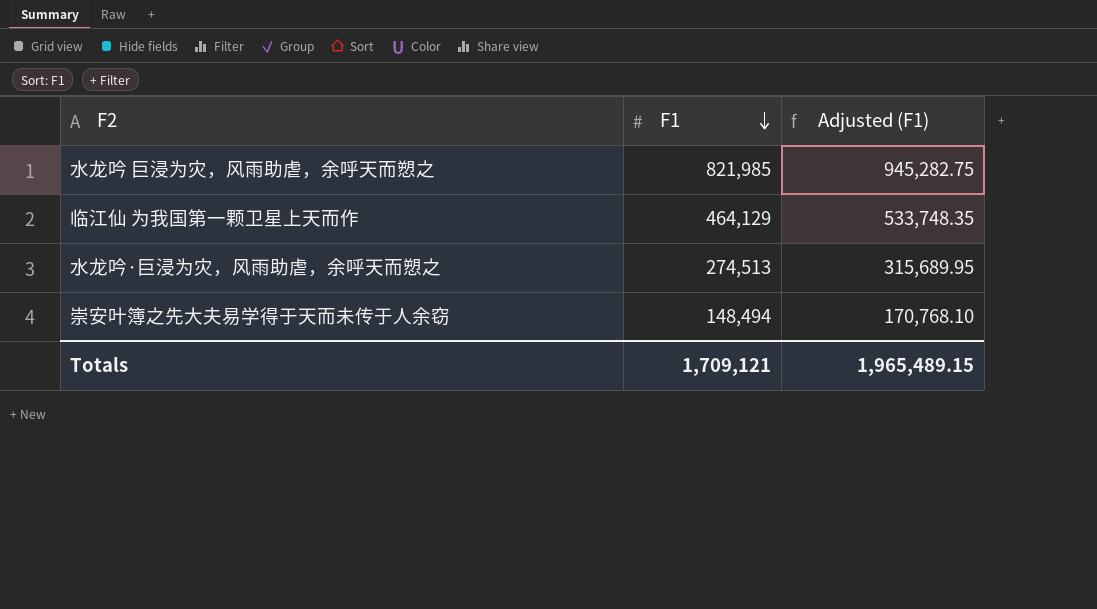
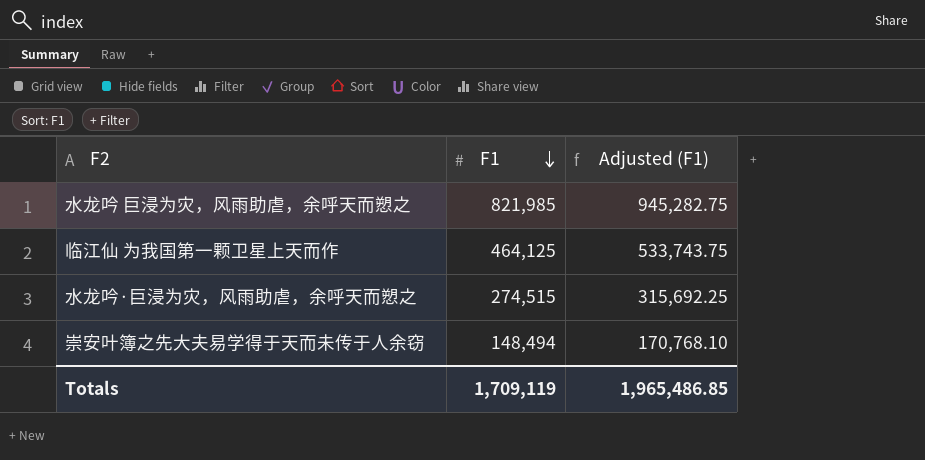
临江仙 为我国第一颗卫星上天而作 | F1: 464,129 -> 464,125
临江仙 为我国第一颗卫星上天而作 | Adjusted (F1): 533,748.35 -> 533,743.75
水龙吟·巨浸为灾，风雨助虐，余呼天而愬之 | F1: 274,513 -> 274,515
水龙吟·巨浸为灾，风雨助虐，余呼天而愬之 | Adjusted (F1): 315,689.95 -> 315,692.25
Totals | F1: 1,709,121 -> 1,709,119
Totals | Adjusted (F1): 1,965,489.15 -> 1,965,486.85

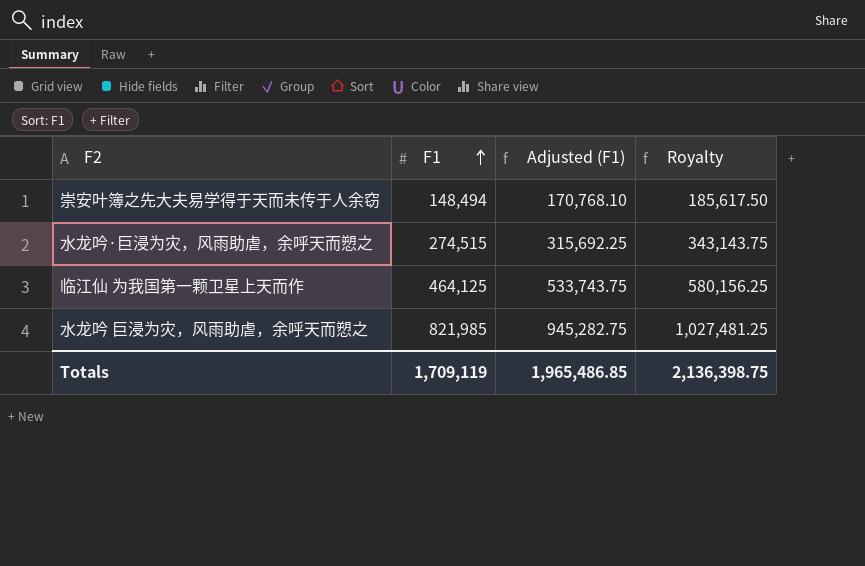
row order: F1 descending -> F1 ascending
column Royalty | formula: none -> [F1] * 1.25

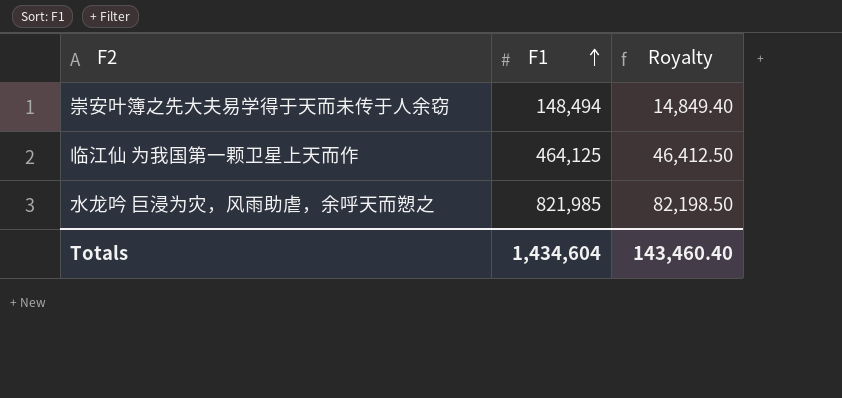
column Adjusted (F1) | formula: [F1] * 1.15 -> none
column Royalty | formula: [F1] * 1.25 -> [F1] * 0.1
row 水龙吟·巨浸为灾，风雨助虐，余呼天而愬之: 274,515 | 315,692.25 | 343,143.75 -> none
Totals | F1: 1,709,119 -> 1,434,604
Totals | Royalty: 2,136,398.75 -> 143,460.40

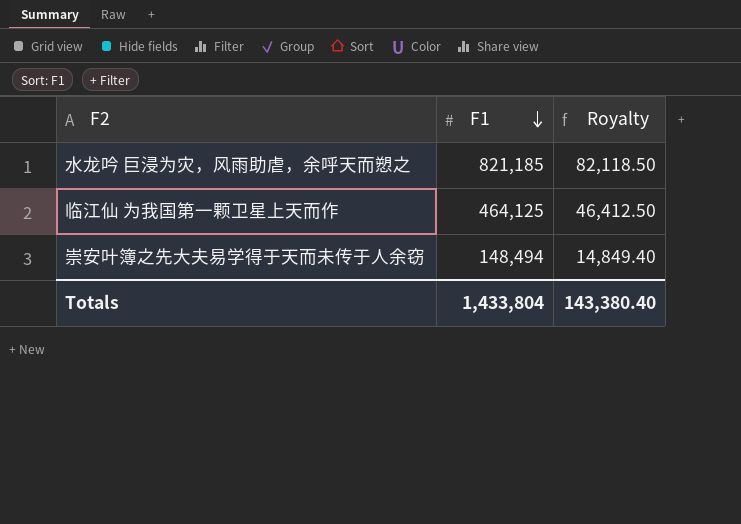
row order: F1 ascending -> F1 descending
水龙吟 巨浸为灾，风雨助虐，余呼天而愬之 | F1: 821,985 -> 821,185
水龙吟 巨浸为灾，风雨助虐，余呼天而愬之 | Royalty: 82,198.50 -> 82,118.50
Totals | F1: 1,434,604 -> 1,433,804
Totals | Royalty: 143,460.40 -> 143,380.40

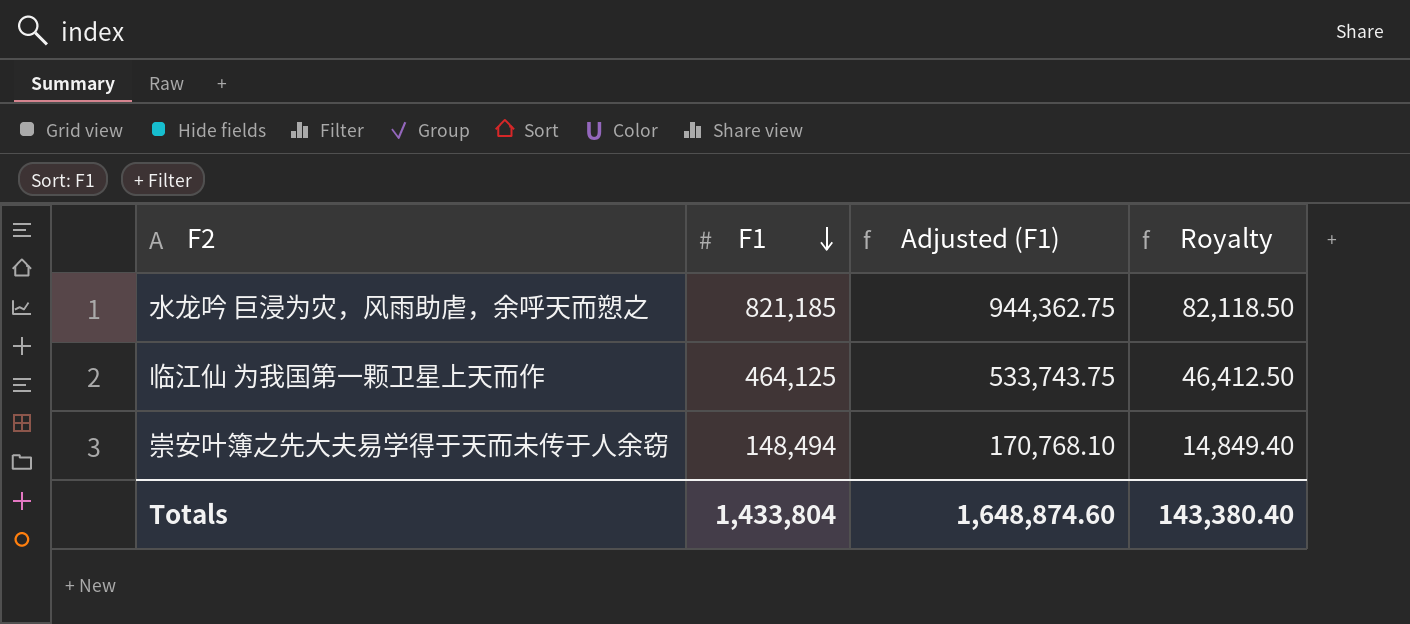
column Adjusted (F1) | formula: none -> [F1] * 1.15

